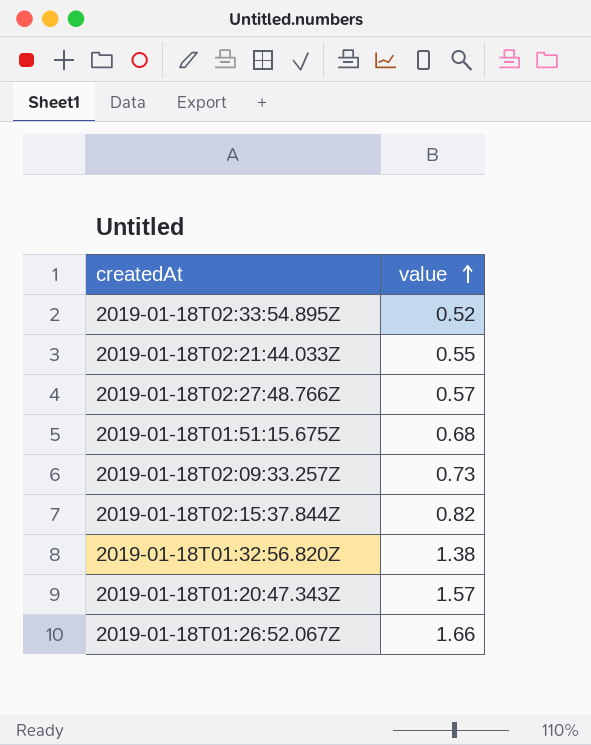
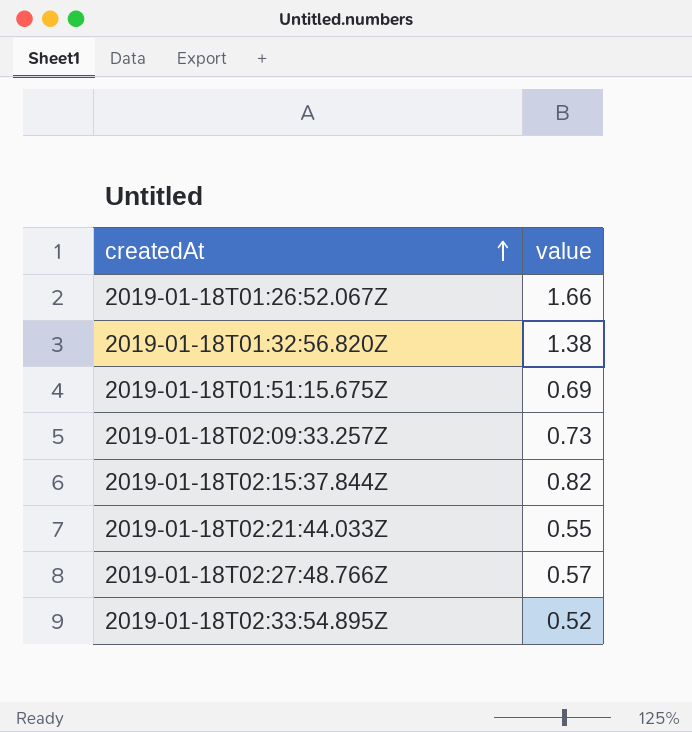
row order: value ascending -> createdAt ascending
row 2019-01-18T01:20:47.343Z: 1.57 -> none
2019-01-18T01:51:15.675Z | value: 0.68 -> 0.69

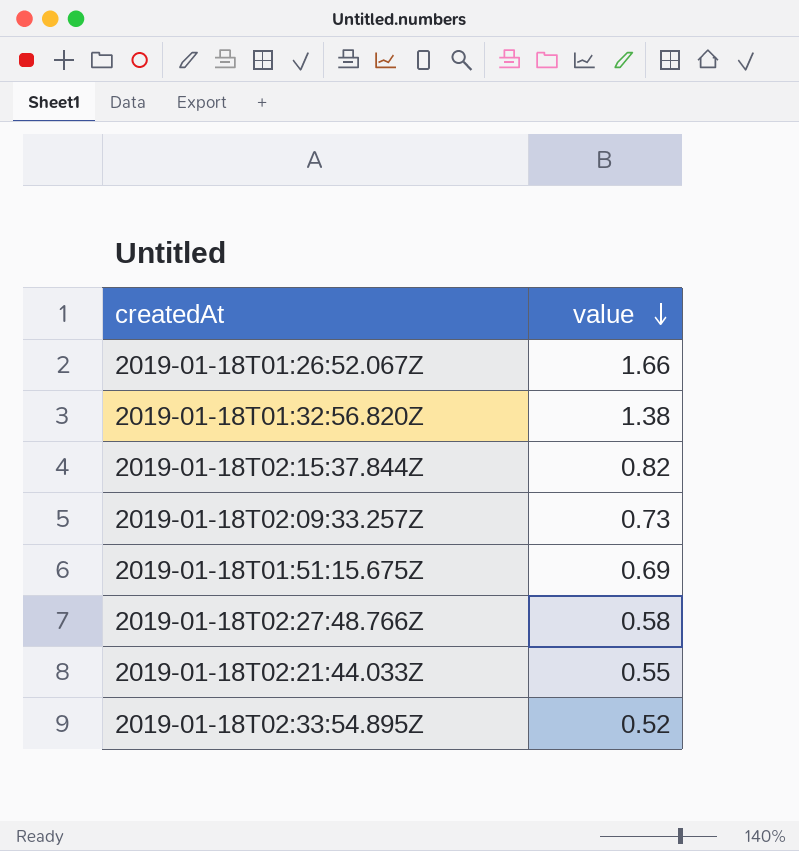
row order: createdAt ascending -> value descending
2019-01-18T02:27:48.766Z | value: 0.57 -> 0.58

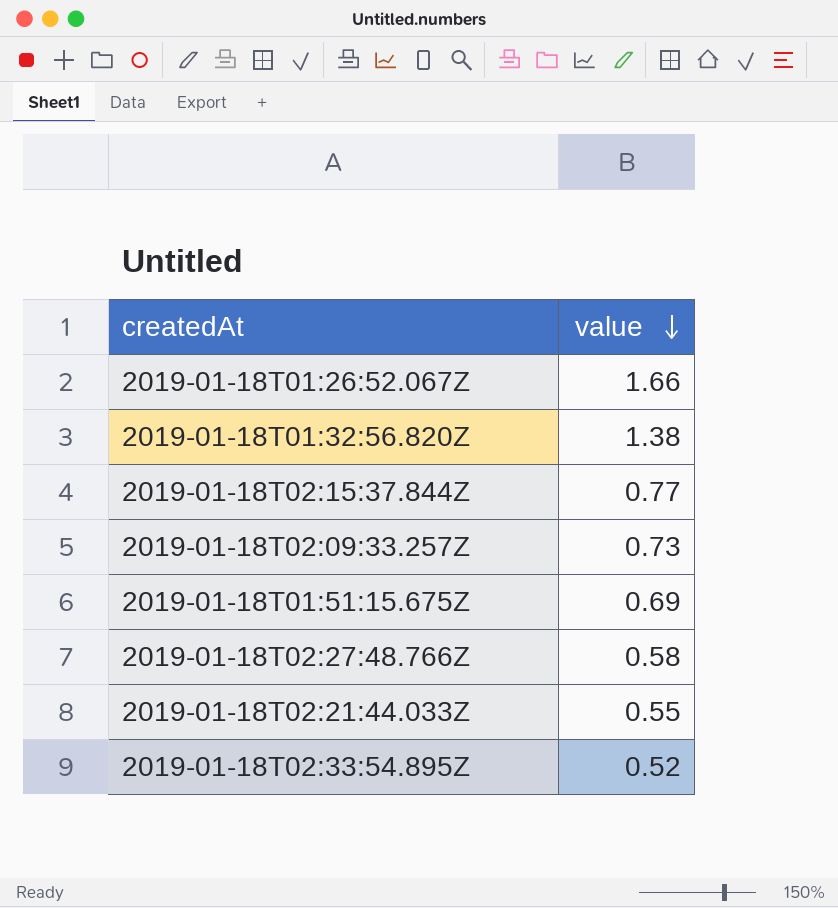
2019-01-18T02:15:37.844Z | value: 0.82 -> 0.77

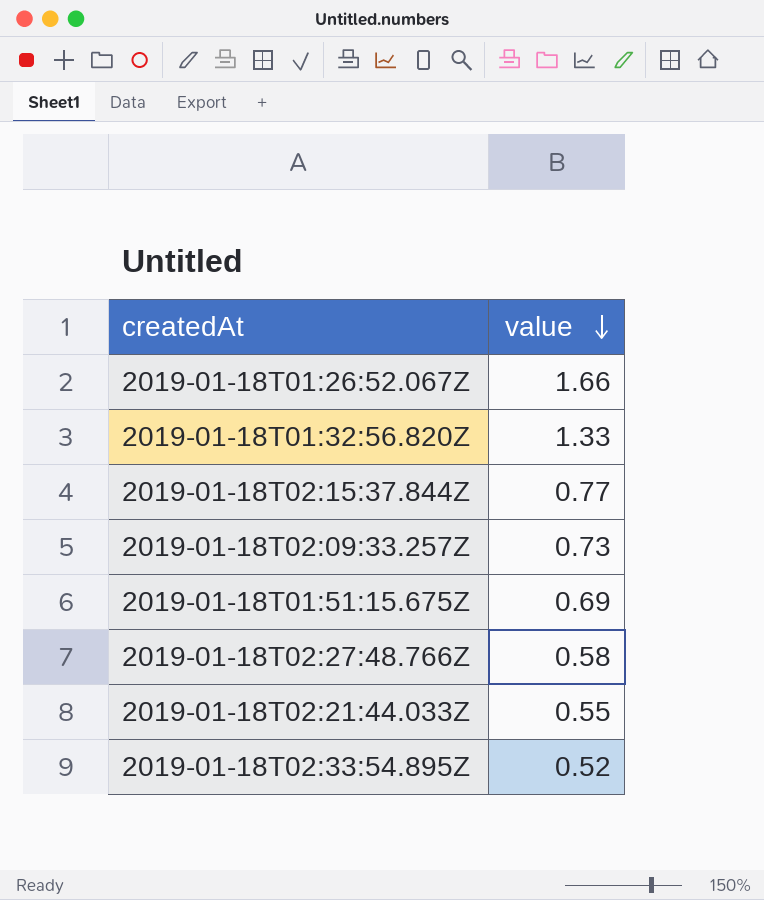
2019-01-18T01:32:56.820Z | value: 1.38 -> 1.33

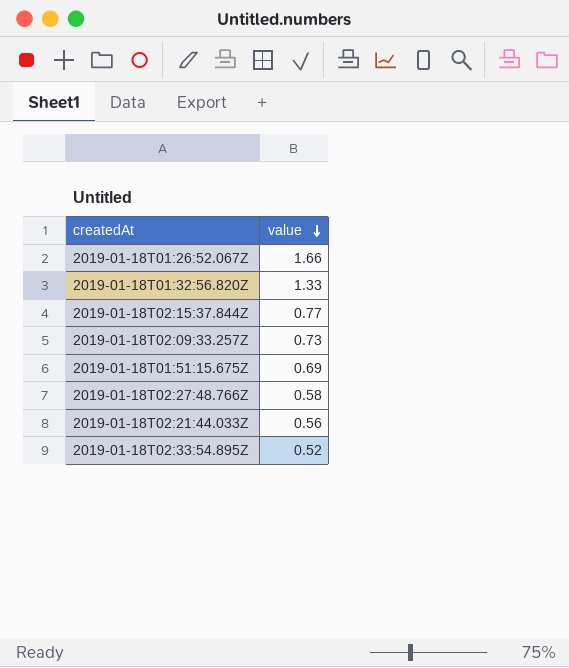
2019-01-18T02:21:44.033Z | value: 0.55 -> 0.56

